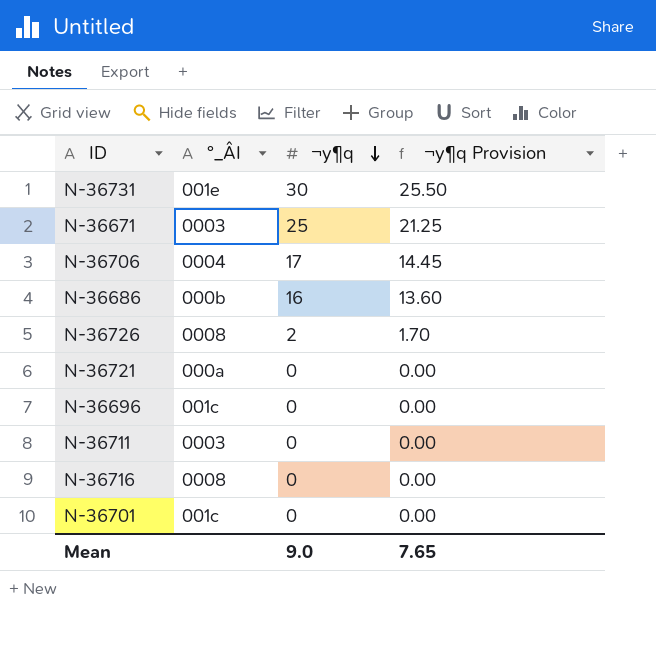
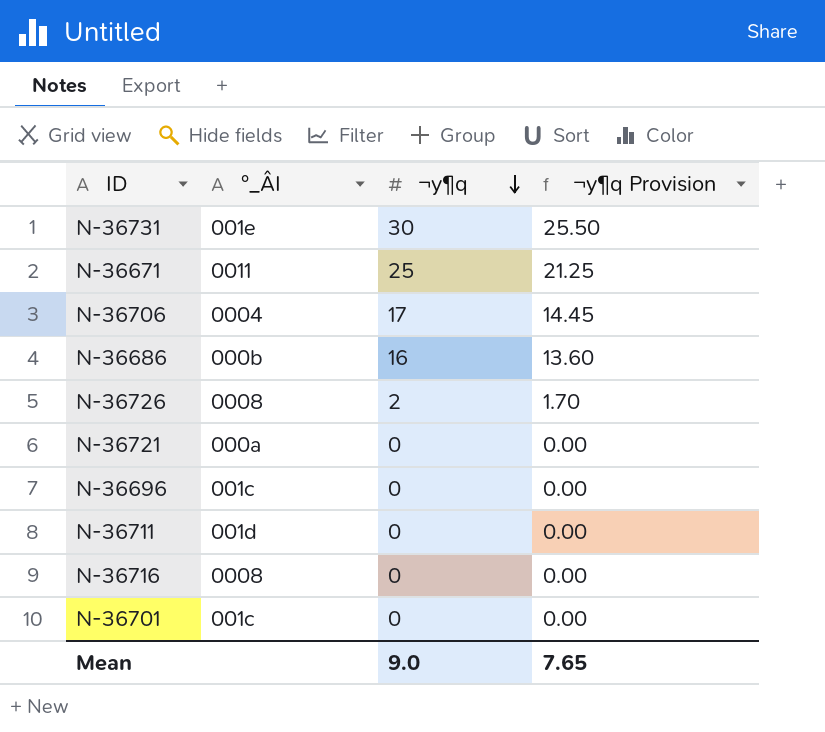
N-36671 | °_ÂI: 0003 -> 0011
N-36711 | °_ÂI: 0003 -> 001d

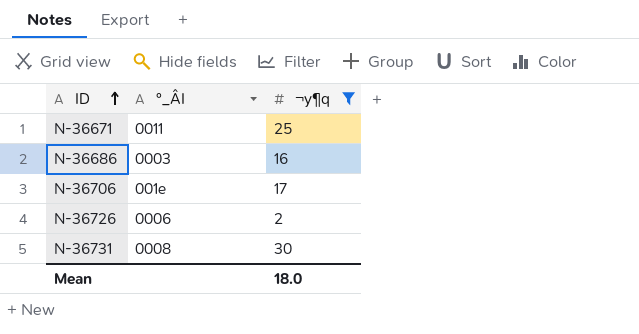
filter: none -> ¬y¶q != 0
row order: ¬y¶q descending -> ID ascending
column ¬y¶q Provision | formula: [¬y¶q] * 0.85 -> none
N-36686 | °_ÂI: 000b -> 0003
N-36706 | °_ÂI: 0004 -> 001e
N-36726 | °_ÂI: 0008 -> 0006
N-36731 | °_ÂI: 001e -> 0008
Mean | ¬y¶q: 9.0 -> 18.0

